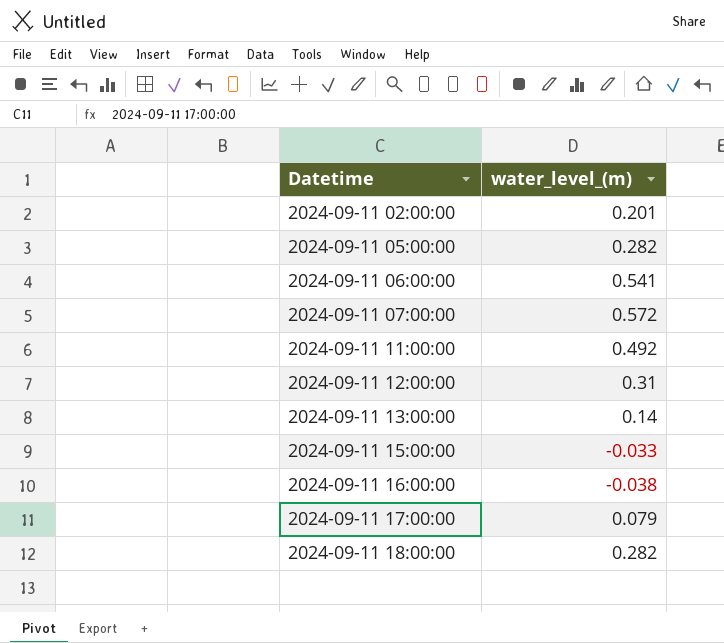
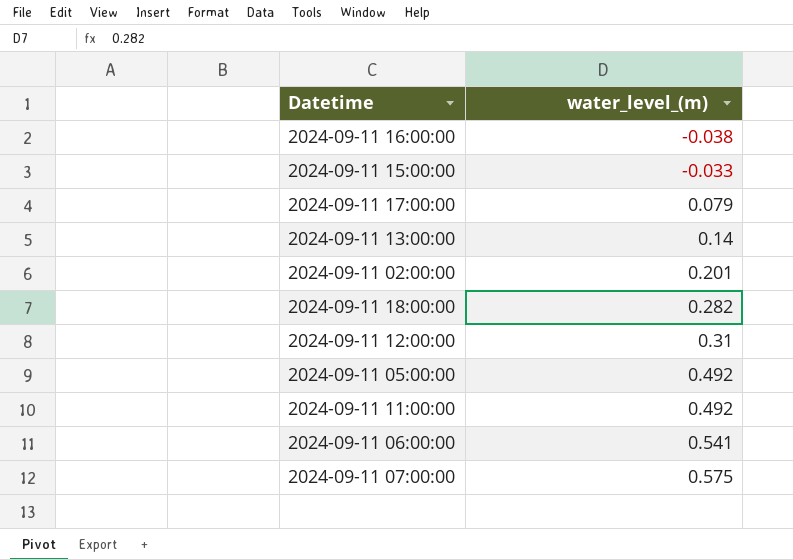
row order: Datetime ascending -> water_level_(m) ascending
2024-09-11 05:00:00 | water_level_(m): 0.282 -> 0.492
2024-09-11 07:00:00 | water_level_(m): 0.572 -> 0.575

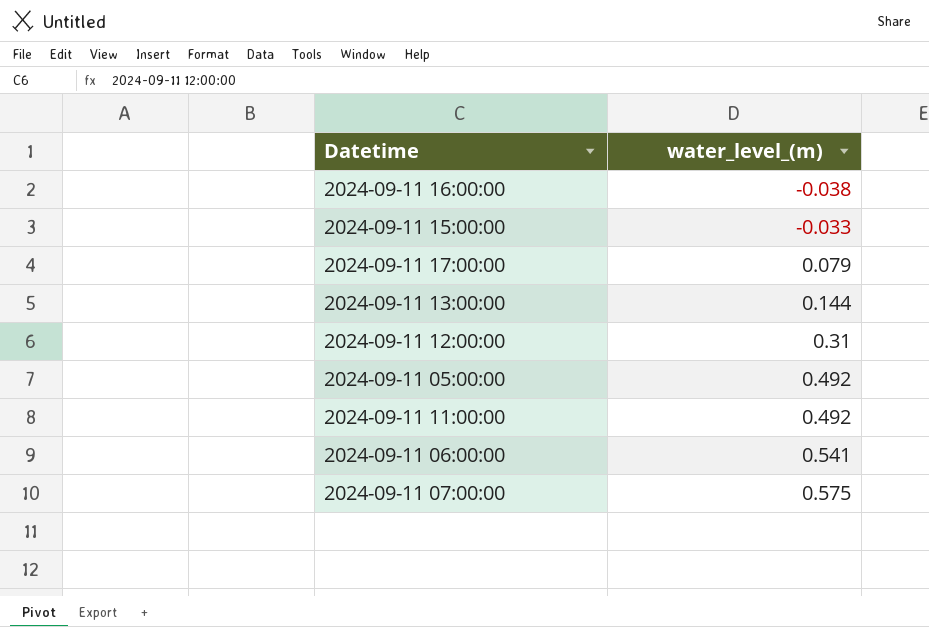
row 2024-09-11 02:00:00: 0.201 -> none
row 2024-09-11 18:00:00: 0.282 -> none
2024-09-11 13:00:00 | water_level_(m): 0.14 -> 0.144

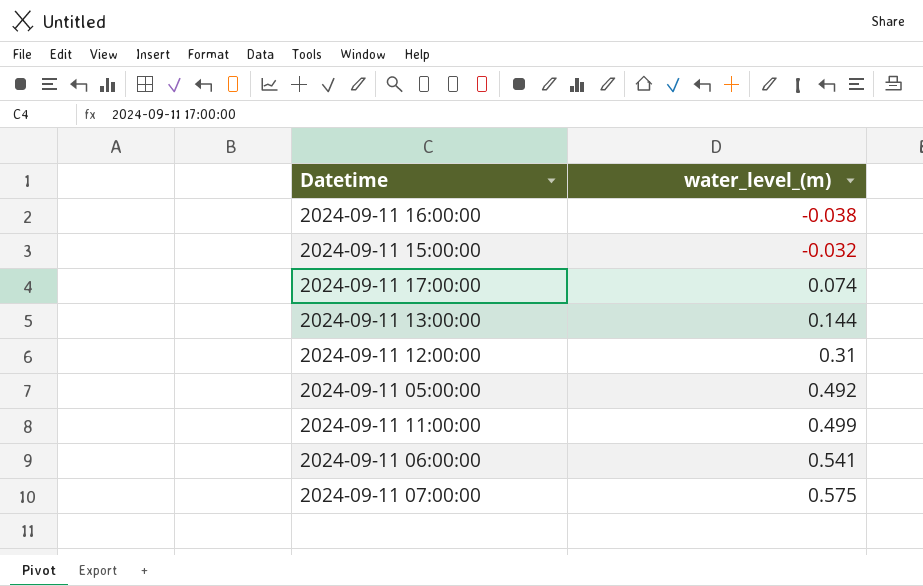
2024-09-11 15:00:00 | water_level_(m): -0.033 -> -0.032
2024-09-11 17:00:00 | water_level_(m): 0.079 -> 0.074
2024-09-11 11:00:00 | water_level_(m): 0.492 -> 0.499

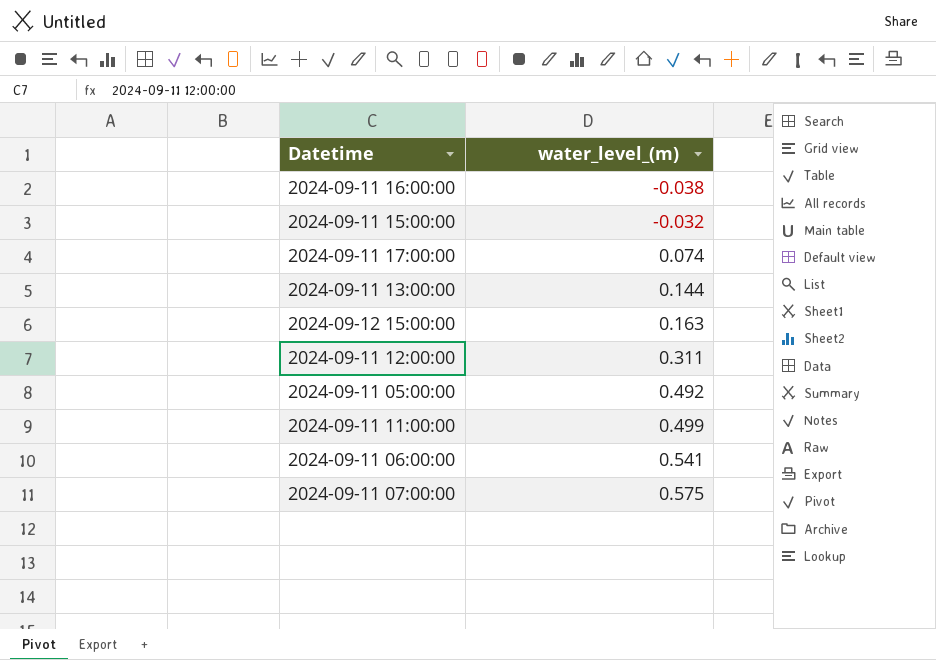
row 2024-09-12 15:00:00: none -> 0.163
2024-09-11 12:00:00 | water_level_(m): 0.31 -> 0.311

